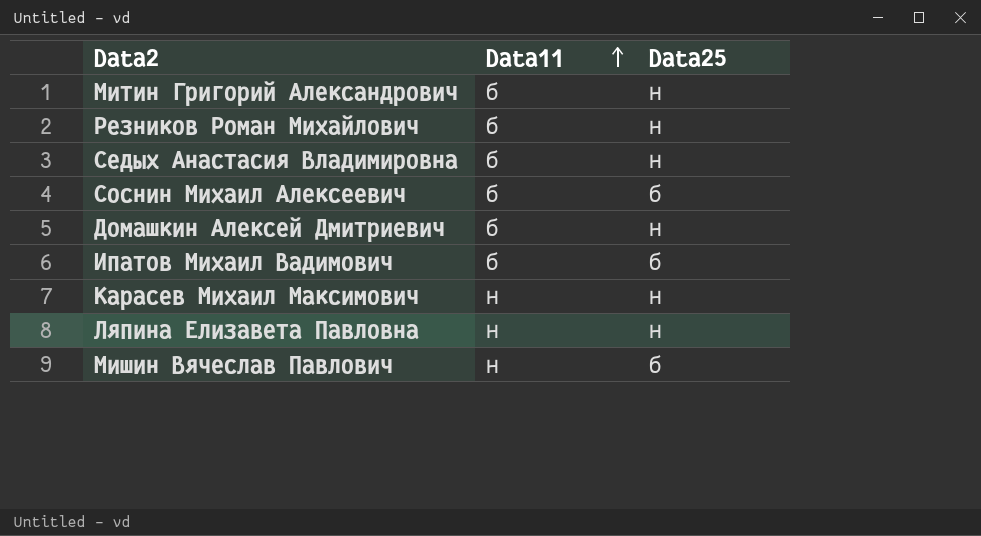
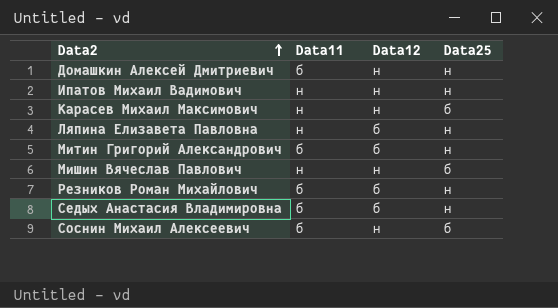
row order: Data11 ascending -> Data2 ascending
column Data12 | position: none -> 3
Ипатов Михаил Вадимович | Data11: б -> н
Ипатов Михаил Вадимович | Data25: б -> н
Карасев Михаил Максимович | Data25: н -> б

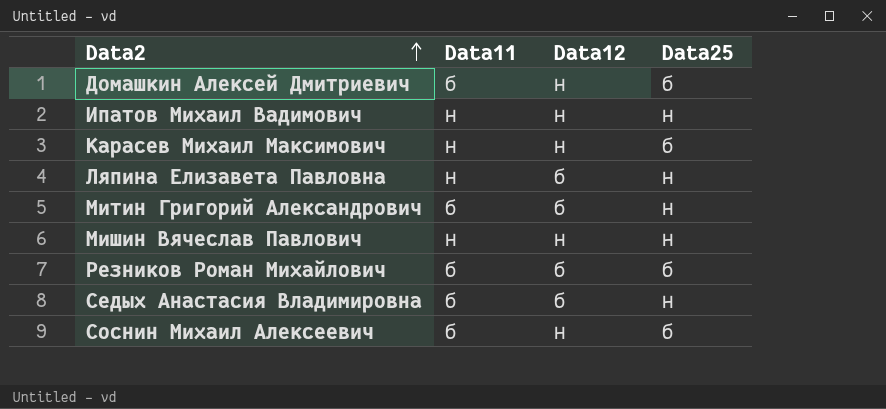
Домашкин Алексей Дмитриевич | Data25: н -> б
Мишин Вячеслав Павлович | Data25: б -> н
Резников Роман Михайлович | Data25: н -> б

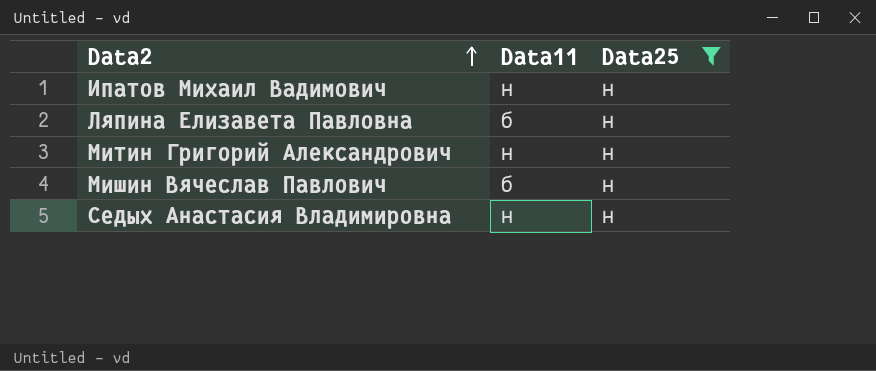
filter: none -> Data25 = н
column Data12 | position: 3 -> none
Ляпина Елизавета Павловна | Data11: н -> б
Митин Григорий Александрович | Data11: б -> н
Мишин Вячеслав Павлович | Data11: н -> б
Седых Анастасия Владимировна | Data11: б -> н

